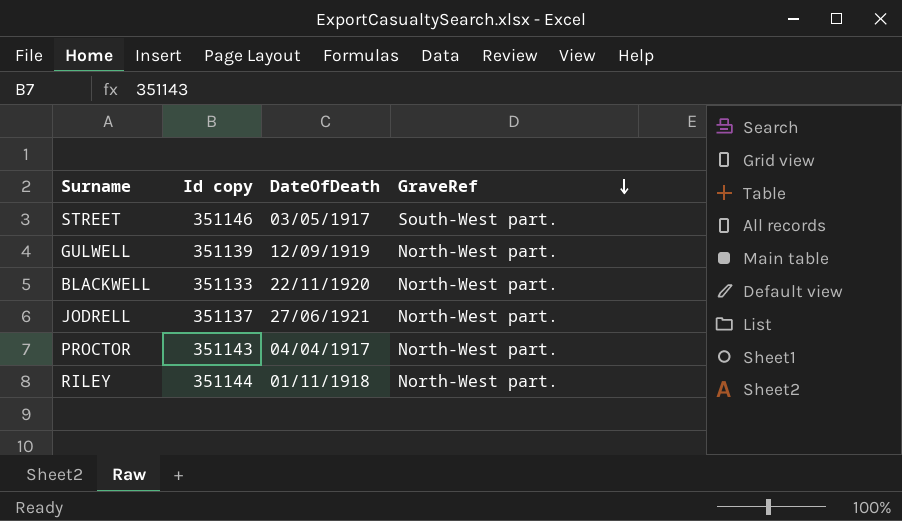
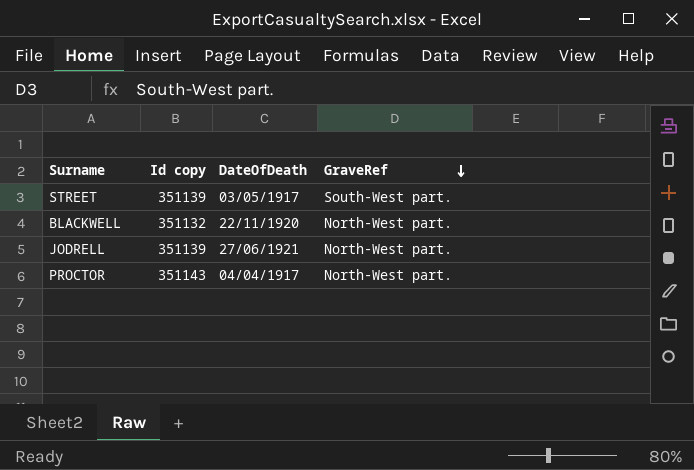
row GULWELL: 351139 | 12/09/1919 | North-West part. -> none
row RILEY: 351144 | 01/11/1918 | North-West part. -> none
STREET | Id copy: 351146 -> 351139
BLACKWELL | Id copy: 351133 -> 351132
JODRELL | Id copy: 351137 -> 351139

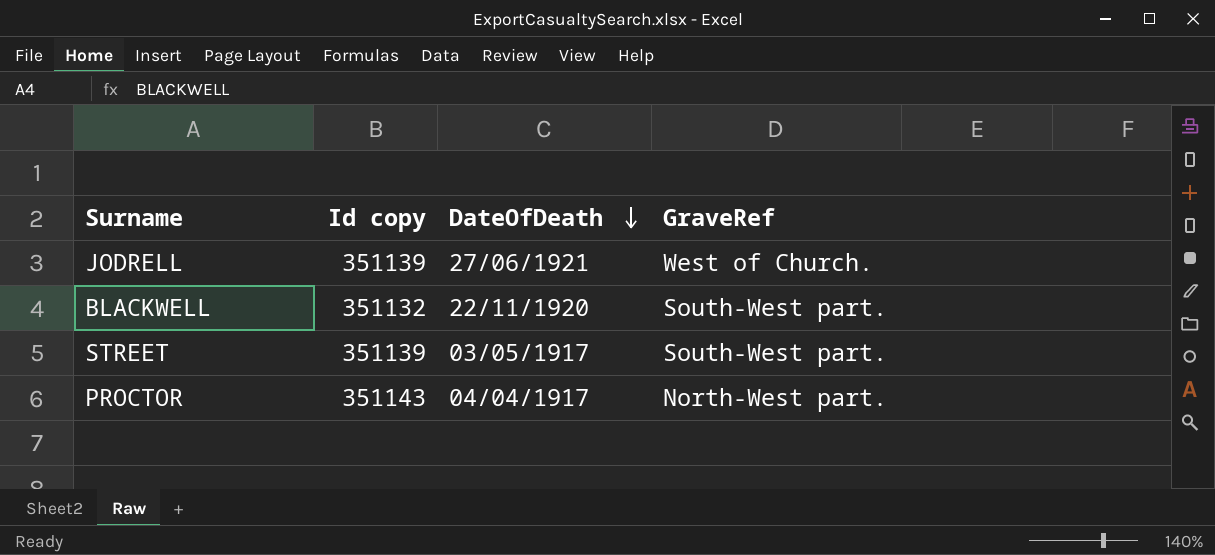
row order: GraveRef descending -> DateOfDeath descending
JODRELL | GraveRef: North-West part. -> West of Church.
BLACKWELL | GraveRef: North-West part. -> South-West part.

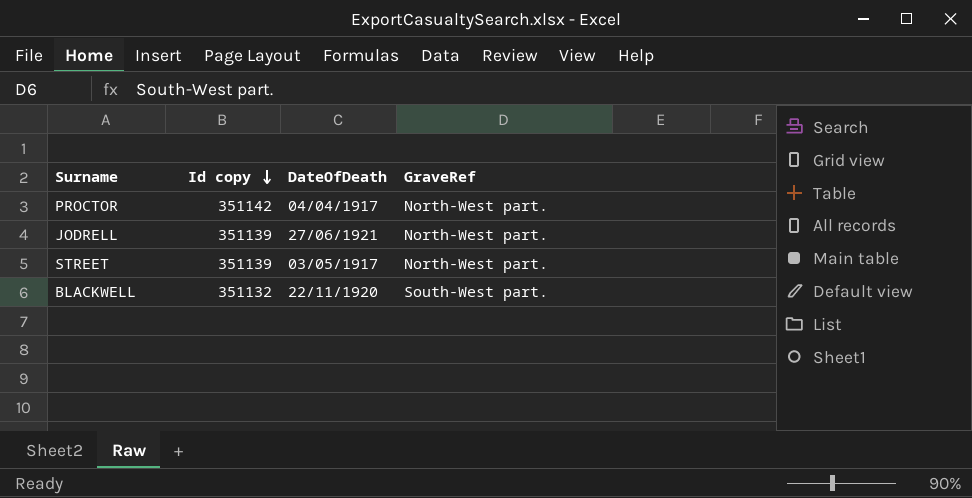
row order: DateOfDeath descending -> Id copy descending
PROCTOR | Id copy: 351143 -> 351142
JODRELL | GraveRef: West of Church. -> North-West part.
STREET | GraveRef: South-West part. -> North-West part.

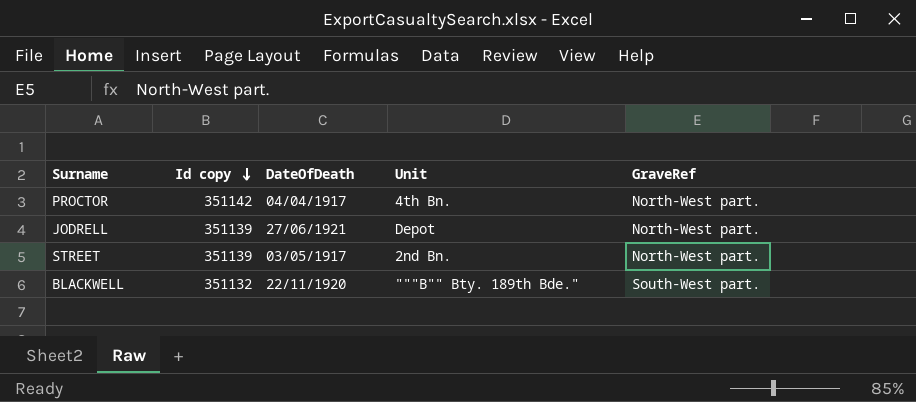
column Unit | position: none -> 4

